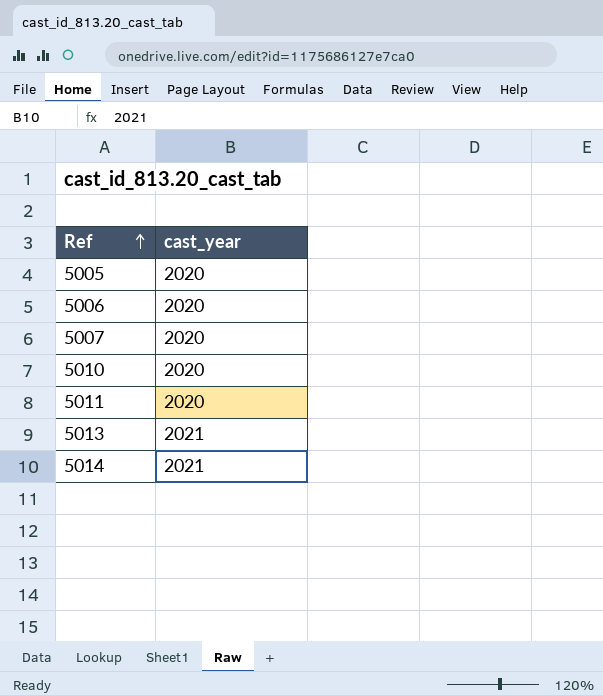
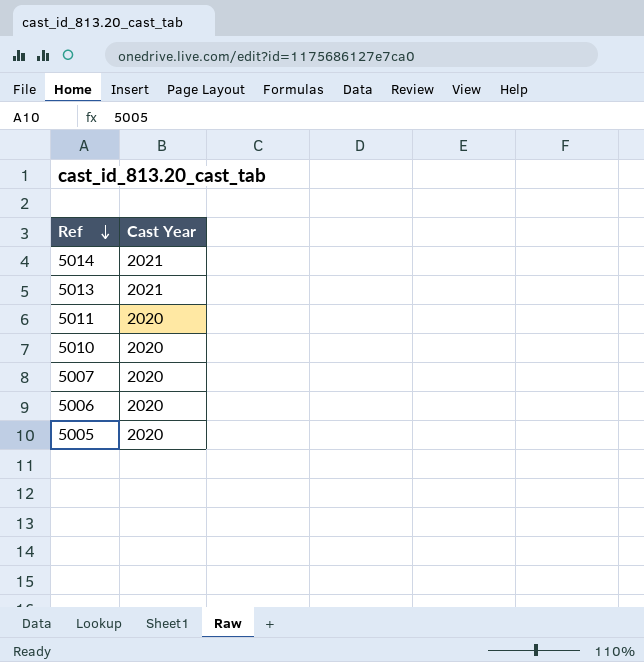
row order: Ref ascending -> Ref descending
column name: cast_year -> Cast Year

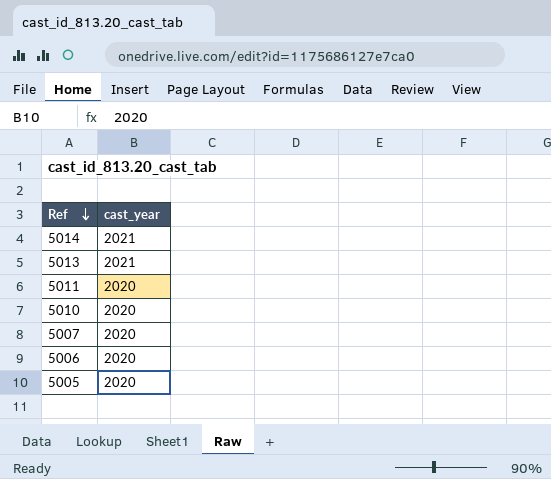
column name: Cast Year -> cast_year

